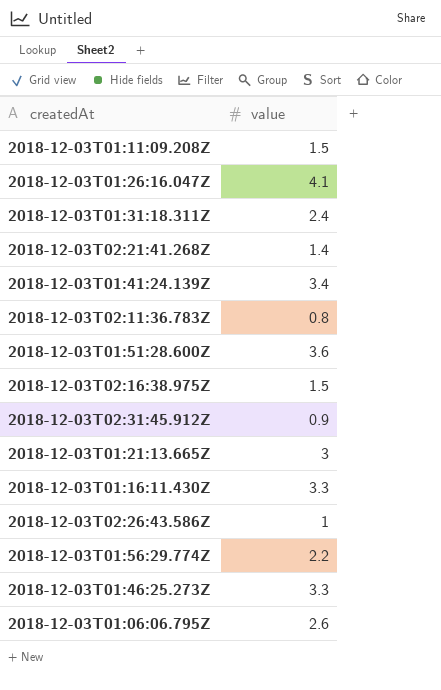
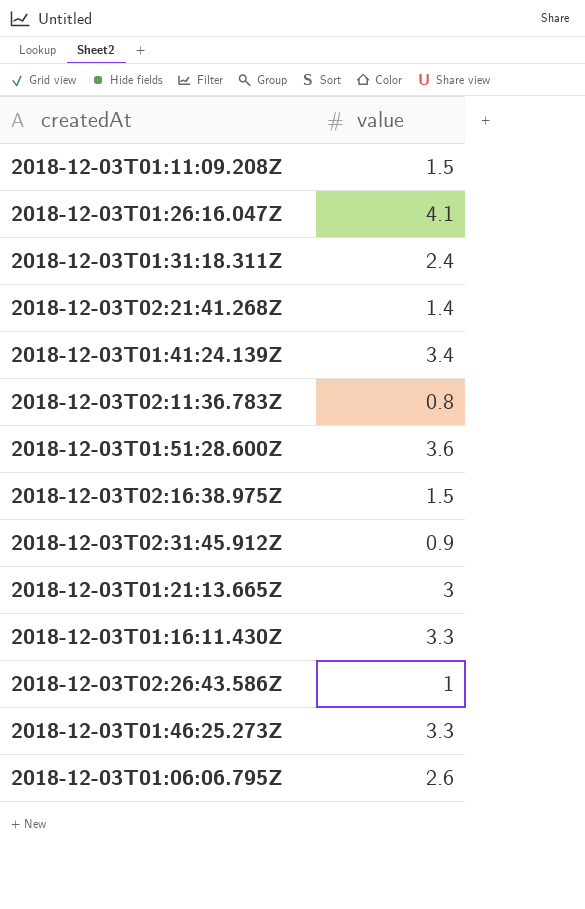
row 2018-12-03T01:56:29.774Z: 2.2 -> none

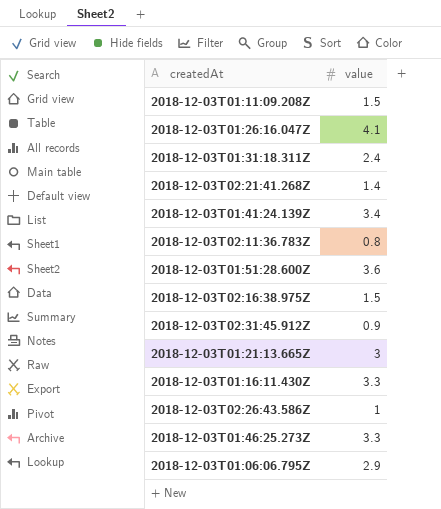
2018-12-03T01:06:06.795Z | value: 2.6 -> 2.9

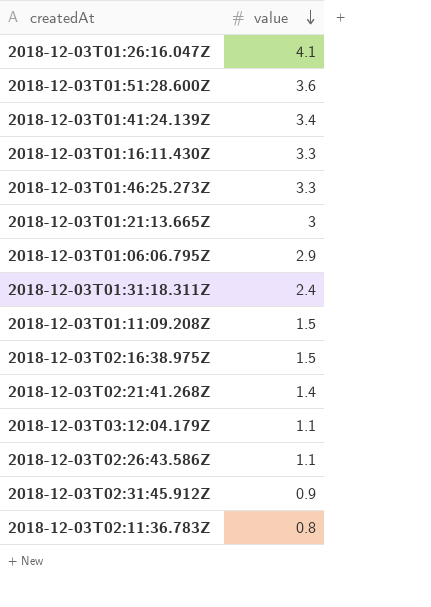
row order: none -> value descending
row 2018-12-03T03:12:04.179Z: none -> 1.1
2018-12-03T02:26:43.586Z | value: 1 -> 1.1

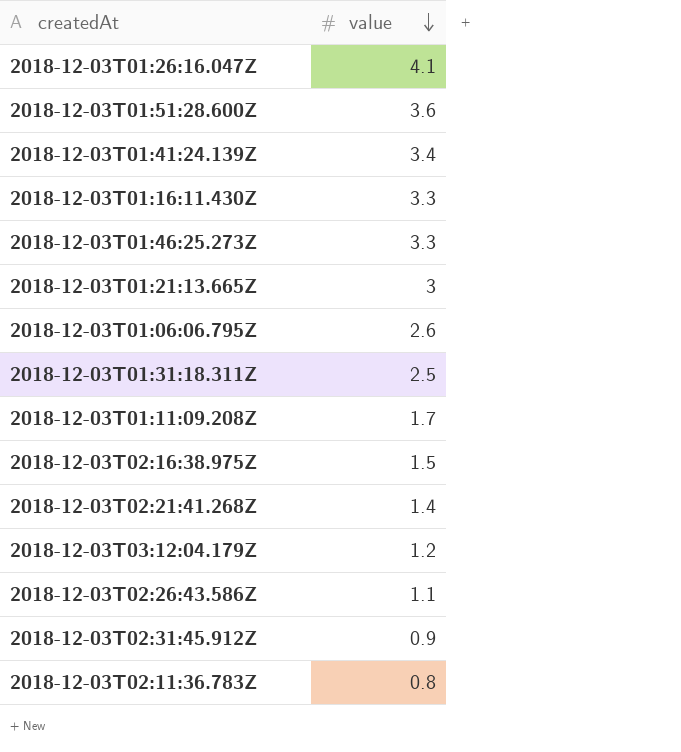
2018-12-03T01:06:06.795Z | value: 2.9 -> 2.6
2018-12-03T01:31:18.311Z | value: 2.4 -> 2.5
2018-12-03T01:11:09.208Z | value: 1.5 -> 1.7
2018-12-03T03:12:04.179Z | value: 1.1 -> 1.2

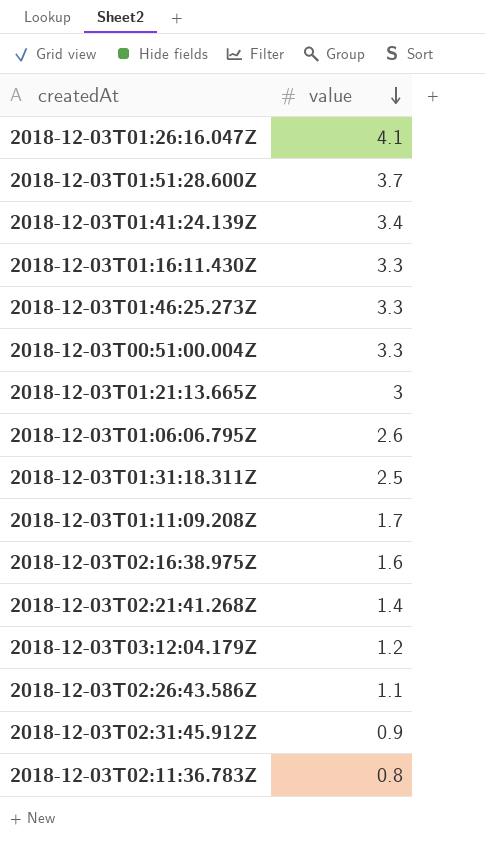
2018-12-03T01:51:28.600Z | value: 3.6 -> 3.7
row 2018-12-03T00:51:00.004Z: none -> 3.3
2018-12-03T02:16:38.975Z | value: 1.5 -> 1.6

